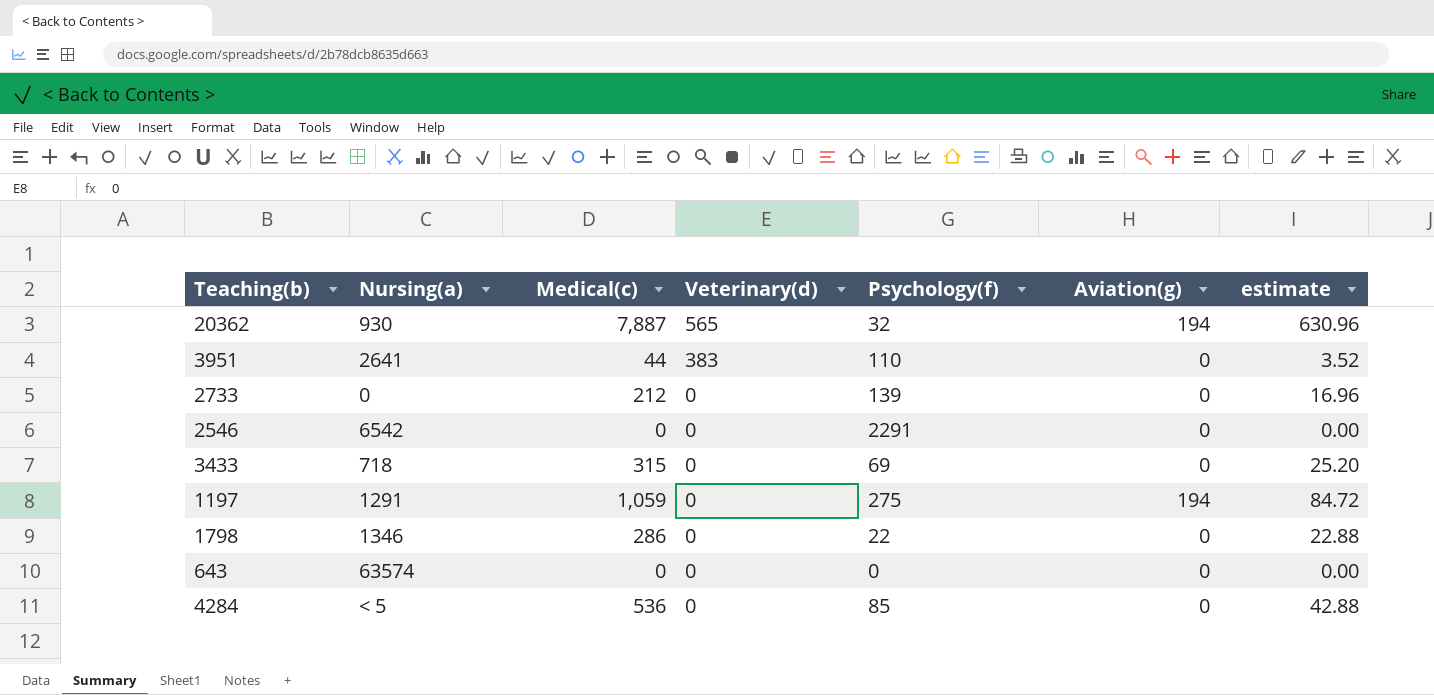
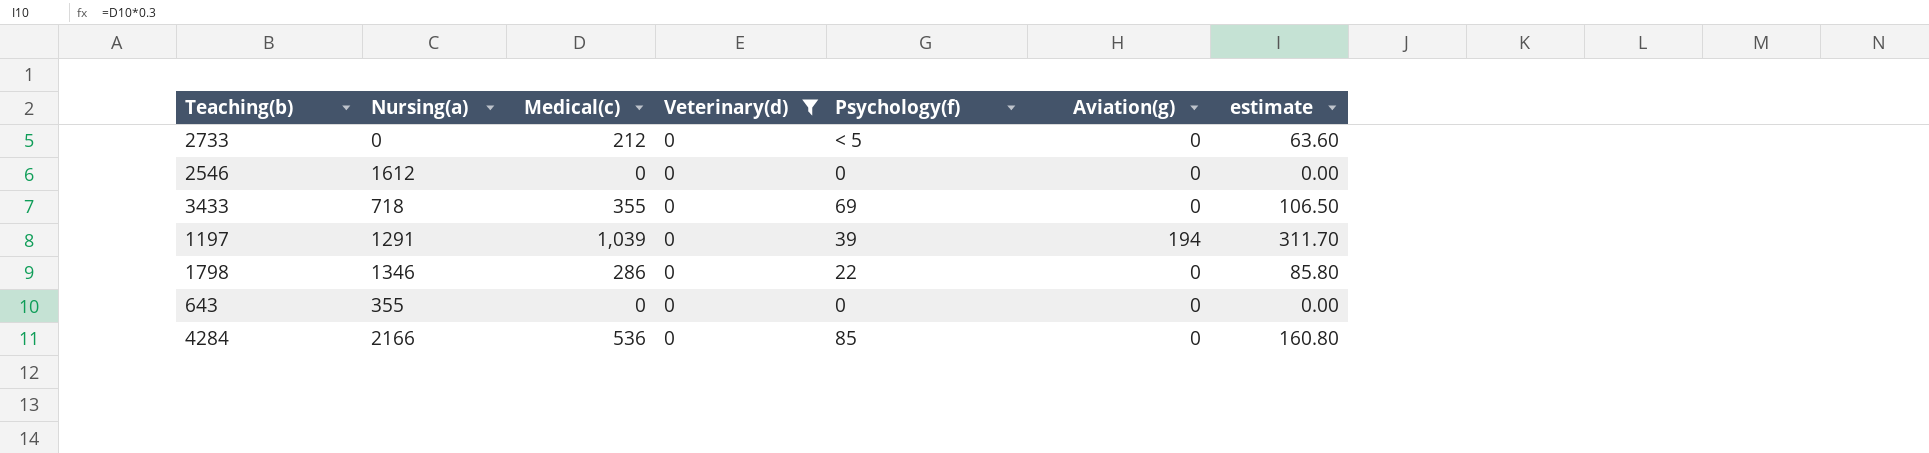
filter: none -> Veterinary(d) = 0
column estimate | formula: [Medical(c)] * 0.08 -> [Medical(c)] * 0.3
2733 | Psychology(f): 139 -> < 5
2546 | Nursing(a): 6542 -> 1612
2546 | Psychology(f): 2291 -> 0
3433 | Medical(c): 315 -> 355
1197 | Medical(c): 1,059 -> 1,039
1197 | Psychology(f): 275 -> 39
643 | Nursing(a): 63574 -> 355
4284 | Nursing(a): < 5 -> 2166

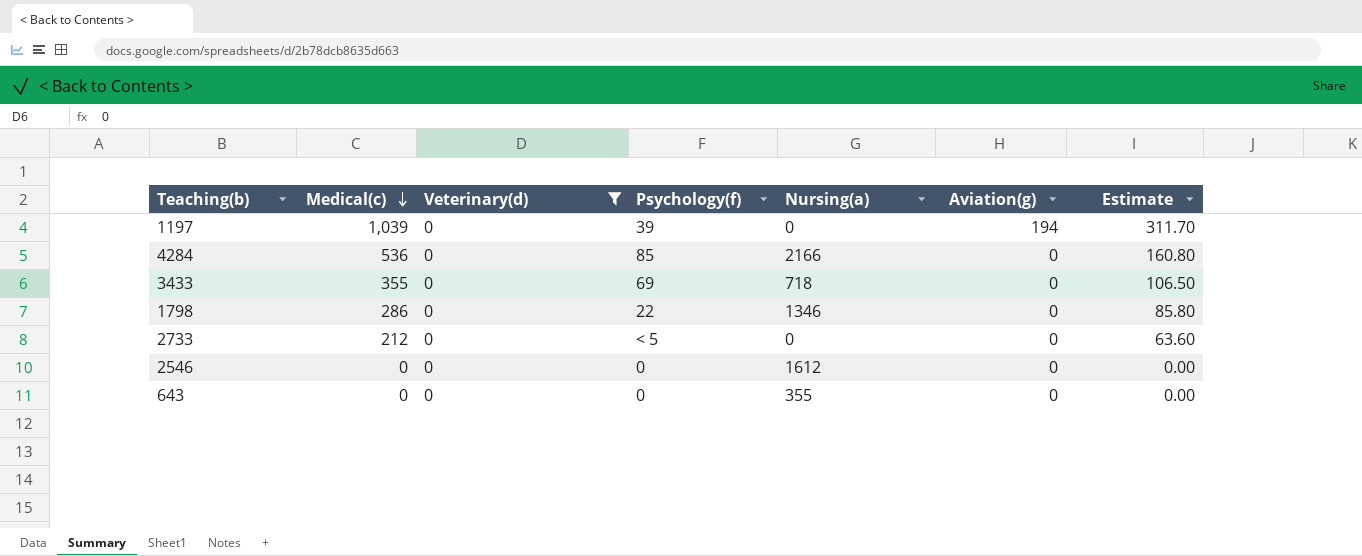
row order: none -> Medical(c) descending
column Nursing(a) | position: 2 -> 5
column name: estimate -> Estimate
1197 | Nursing(a): 1291 -> 0

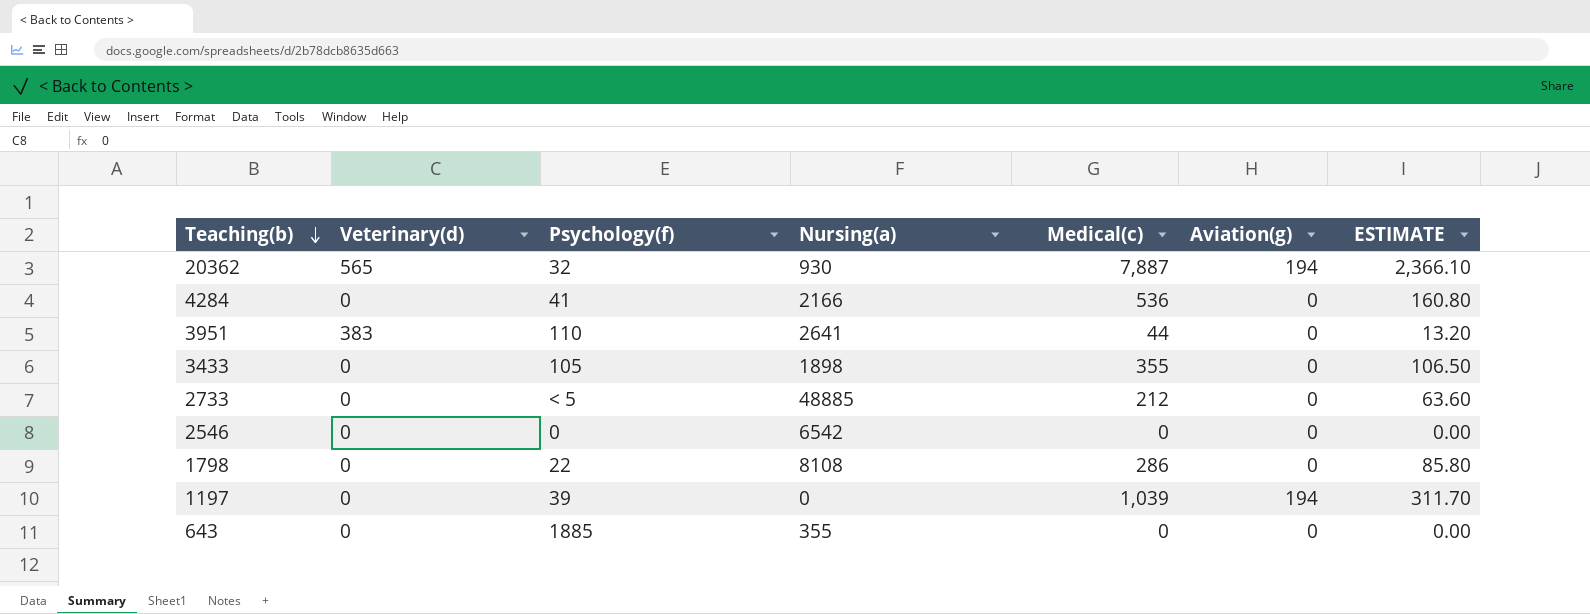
filter: Veterinary(d) = 0 -> none
row order: Medical(c) descending -> Teaching(b) descending
column Medical(c) | position: 2 -> 5
column name: Estimate -> ESTIMATE
4284 | Psychology(f): 85 -> 41
3433 | Psychology(f): 69 -> 105
3433 | Nursing(a): 718 -> 1898
2733 | Nursing(a): 0 -> 48885
2546 | Nursing(a): 1612 -> 6542
1798 | Nursing(a): 1346 -> 8108
643 | Psychology(f): 0 -> 1885

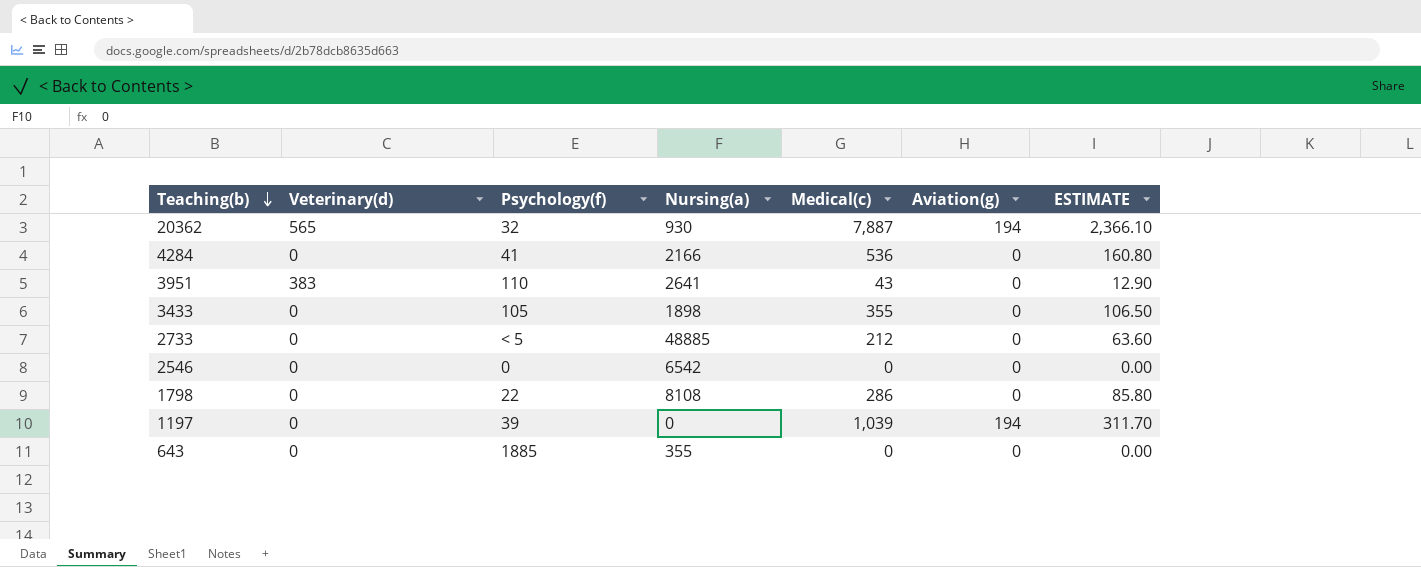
3951 | Medical(c): 44 -> 43
3951 | ESTIMATE: 13.20 -> 12.90

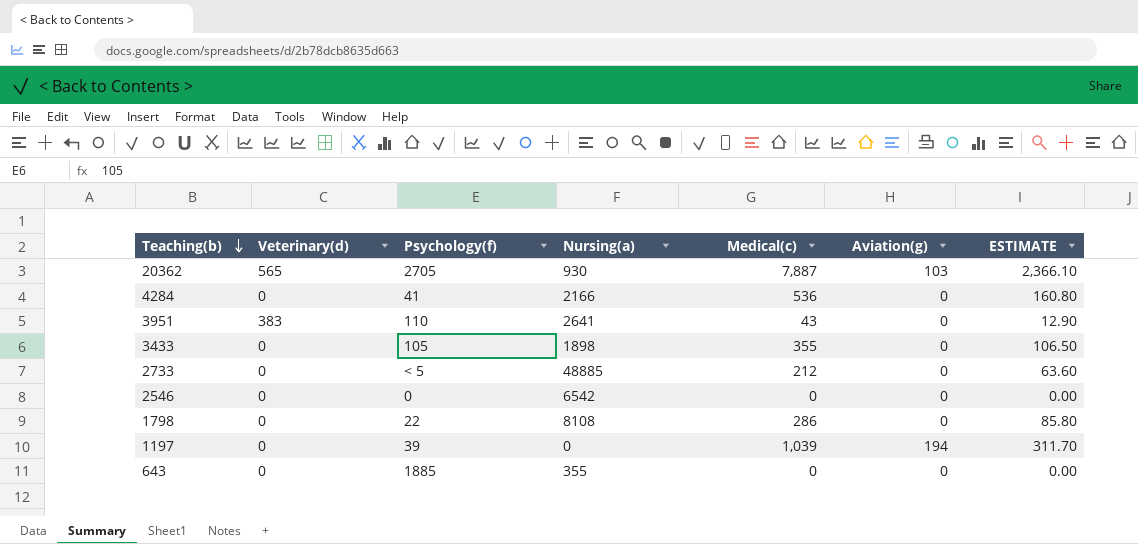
20362 | Psychology(f): 32 -> 2705
20362 | Aviation(g): 194 -> 103

